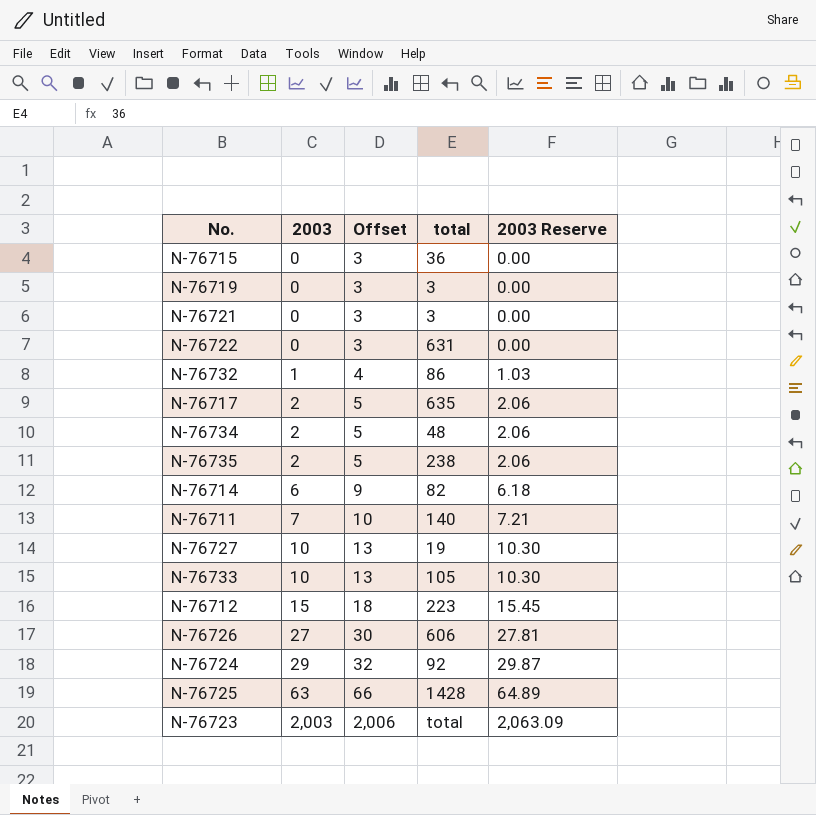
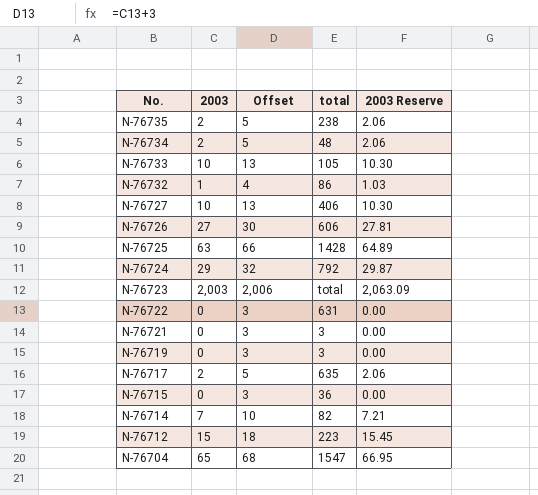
row order: 2003 ascending -> No. descending
row N-76711: 7 | 10 | 140 | 7.21 -> none
N-76727 | total: 19 -> 406
N-76724 | total: 92 -> 792
N-76714 | 2003: 6 -> 7
N-76714 | Offset: 9 -> 10
N-76714 | 2003 Reserve: 6.18 -> 7.21
row N-76704: none -> 65 | 68 | 1547 | 66.95

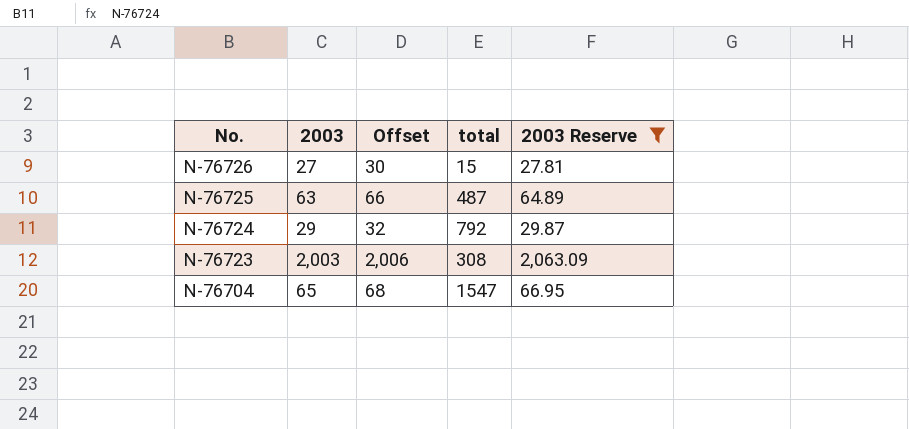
filter: none -> 2003 Reserve >= 27.81
N-76726 | total: 606 -> 15
N-76725 | total: 1428 -> 487
N-76723 | total: total -> 308

